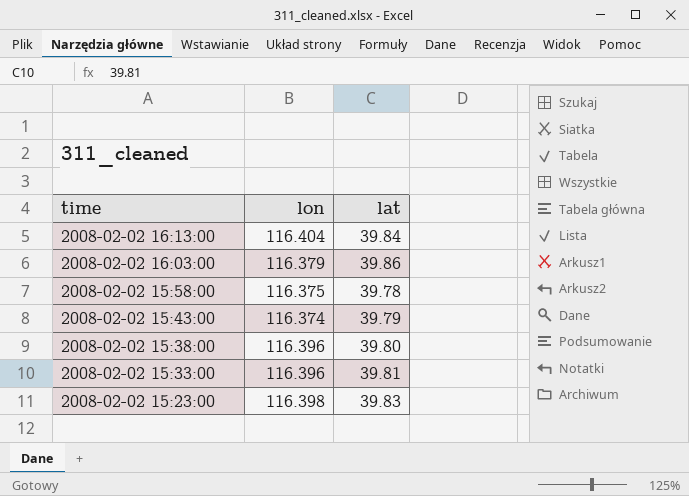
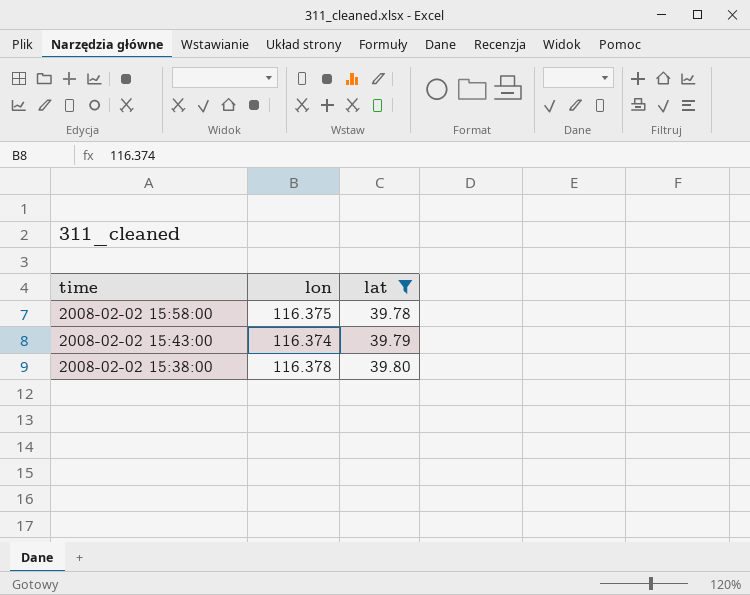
filter: none -> lat <= 39.80
2008-02-02 15:38:00 | lon: 116.396 -> 116.378

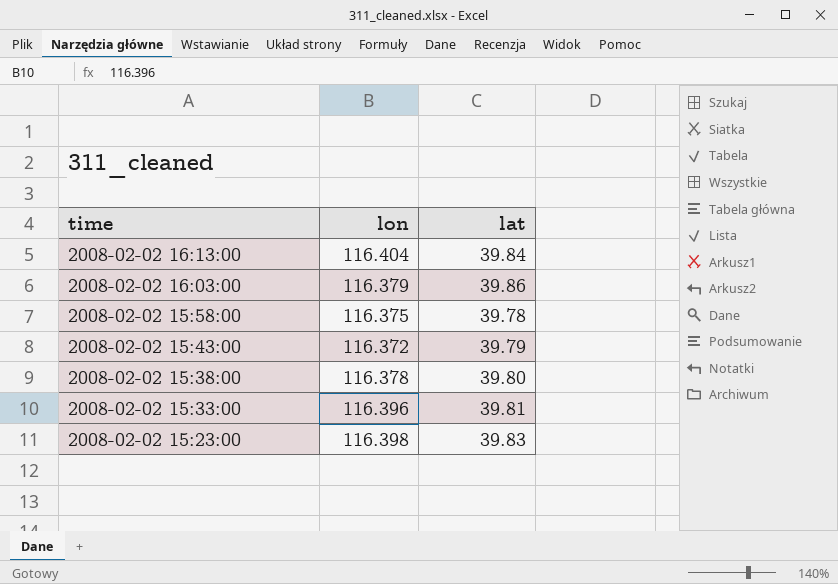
filter: lat <= 39.80 -> none
2008-02-02 15:43:00 | lon: 116.374 -> 116.372

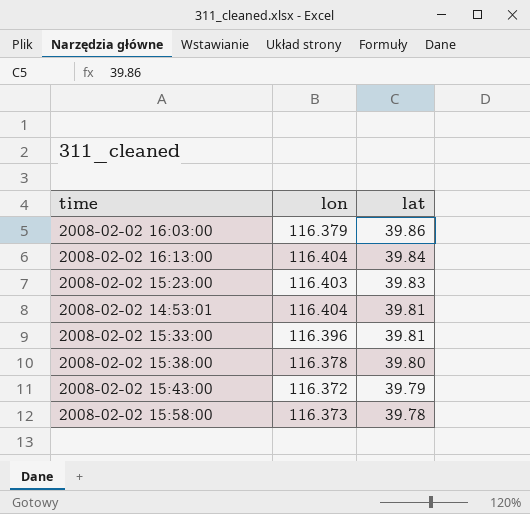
row order: time descending -> lat descending
2008-02-02 15:23:00 | lon: 116.398 -> 116.403
row 2008-02-02 14:53:01: none -> 116.404 | 39.81
2008-02-02 15:58:00 | lon: 116.375 -> 116.373

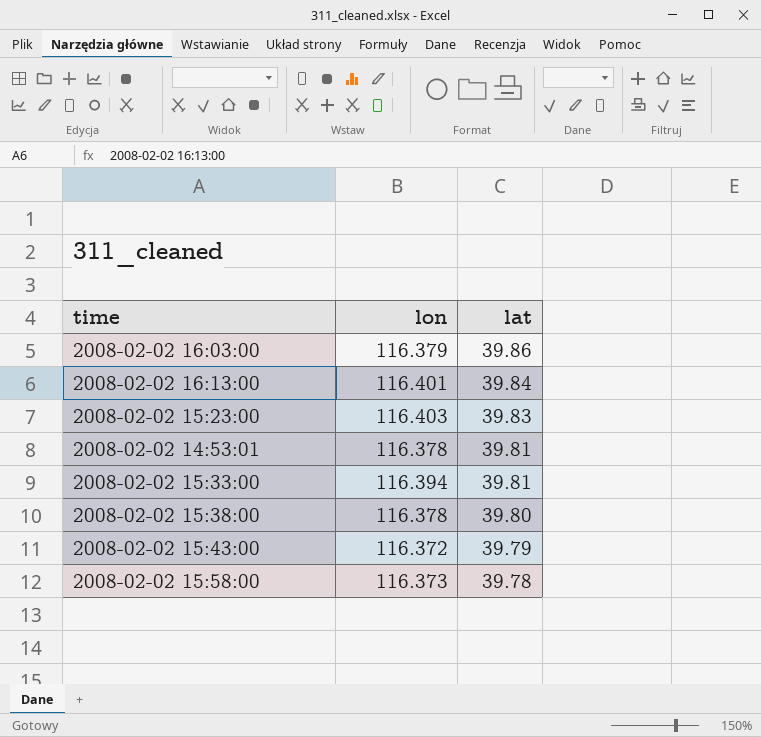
2008-02-02 16:13:00 | lon: 116.404 -> 116.401
2008-02-02 14:53:01 | lon: 116.404 -> 116.378
2008-02-02 15:33:00 | lon: 116.396 -> 116.394

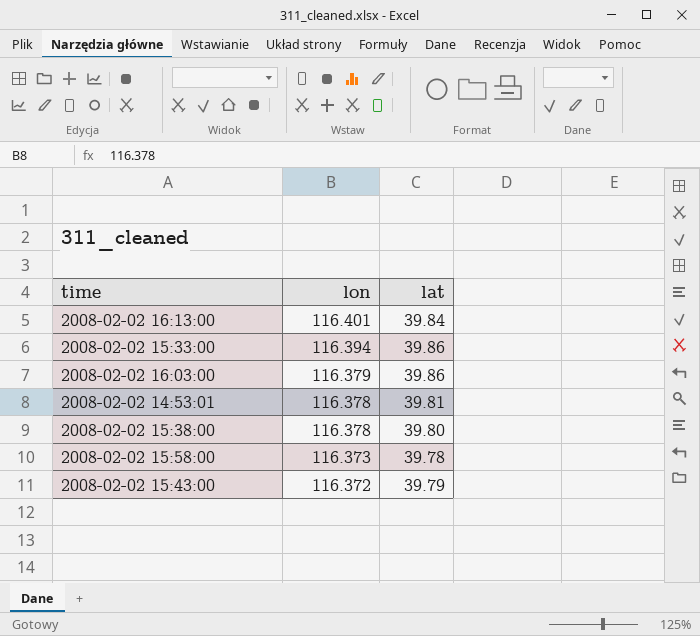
row order: lat descending -> lon descending
row 2008-02-02 15:23:00: 116.403 | 39.83 -> none
2008-02-02 15:33:00 | lat: 39.81 -> 39.86

